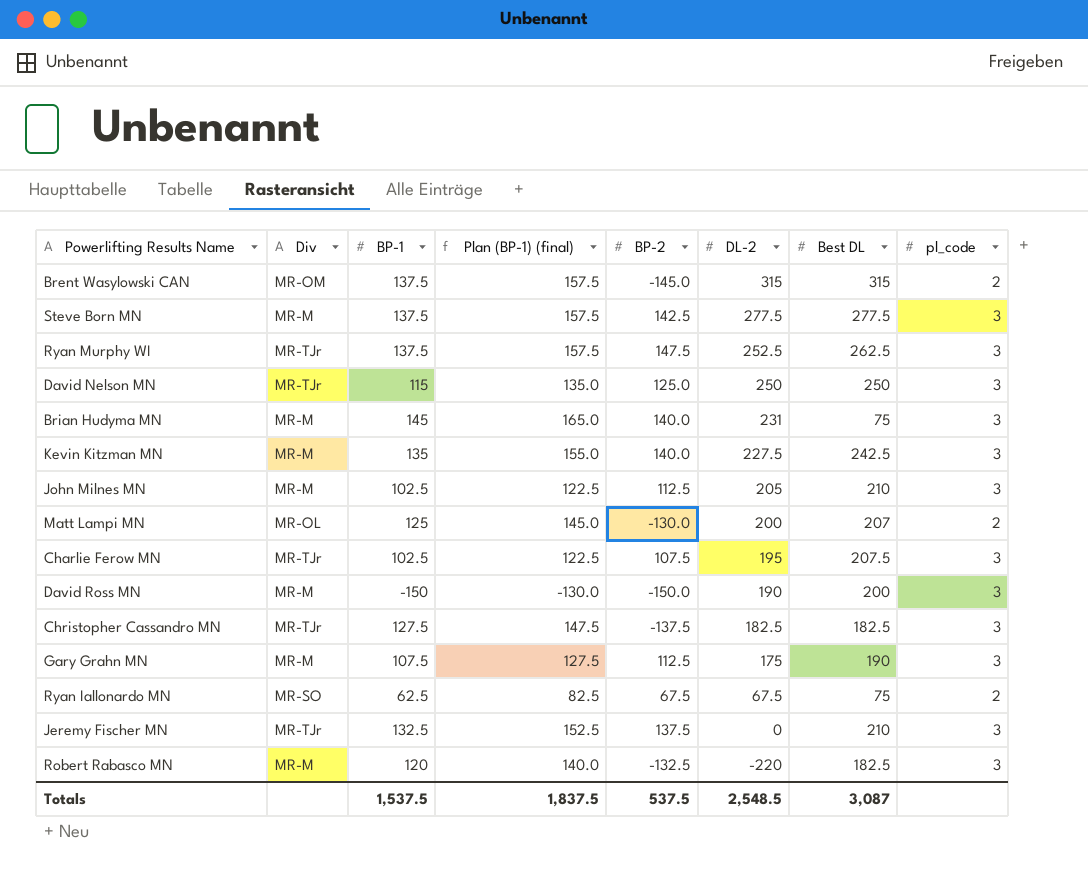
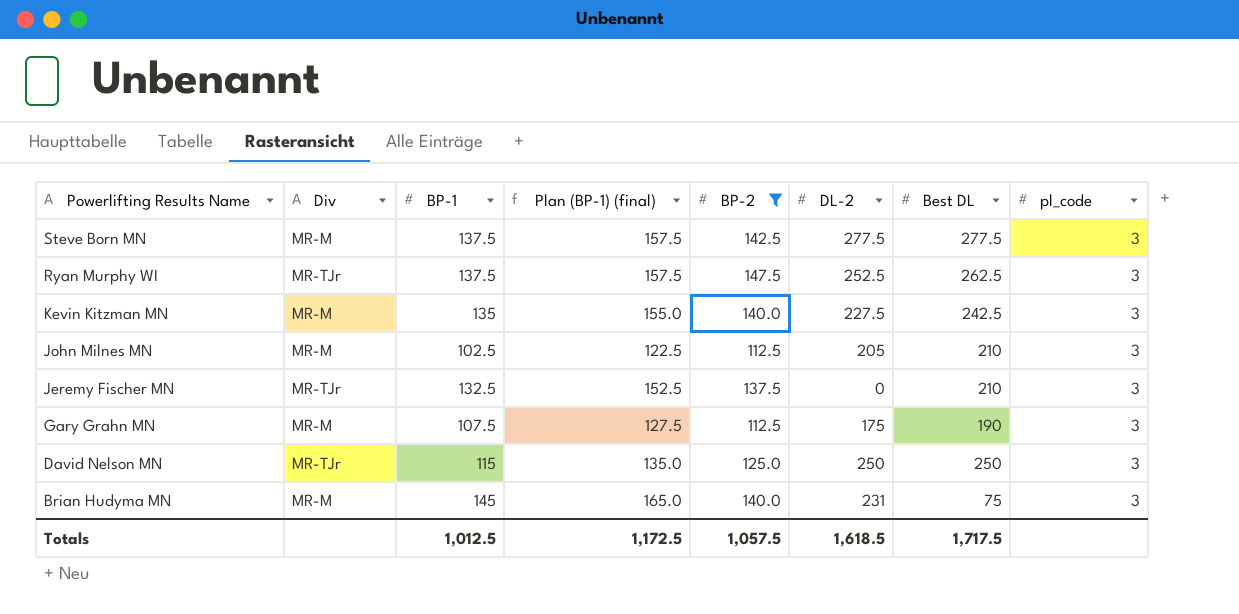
filter: none -> BP-2 >= 112.5
row order: DL-2 descending -> Powerlifting Results Name descending
Totals | BP-1: 1,537.5 -> 1,012.5
Totals | Plan (BP-1) (final): 1,837.5 -> 1,172.5
Totals | BP-2: 537.5 -> 1,057.5
Totals | DL-2: 2,548.5 -> 1,618.5
Totals | Best DL: 3,087 -> 1,717.5

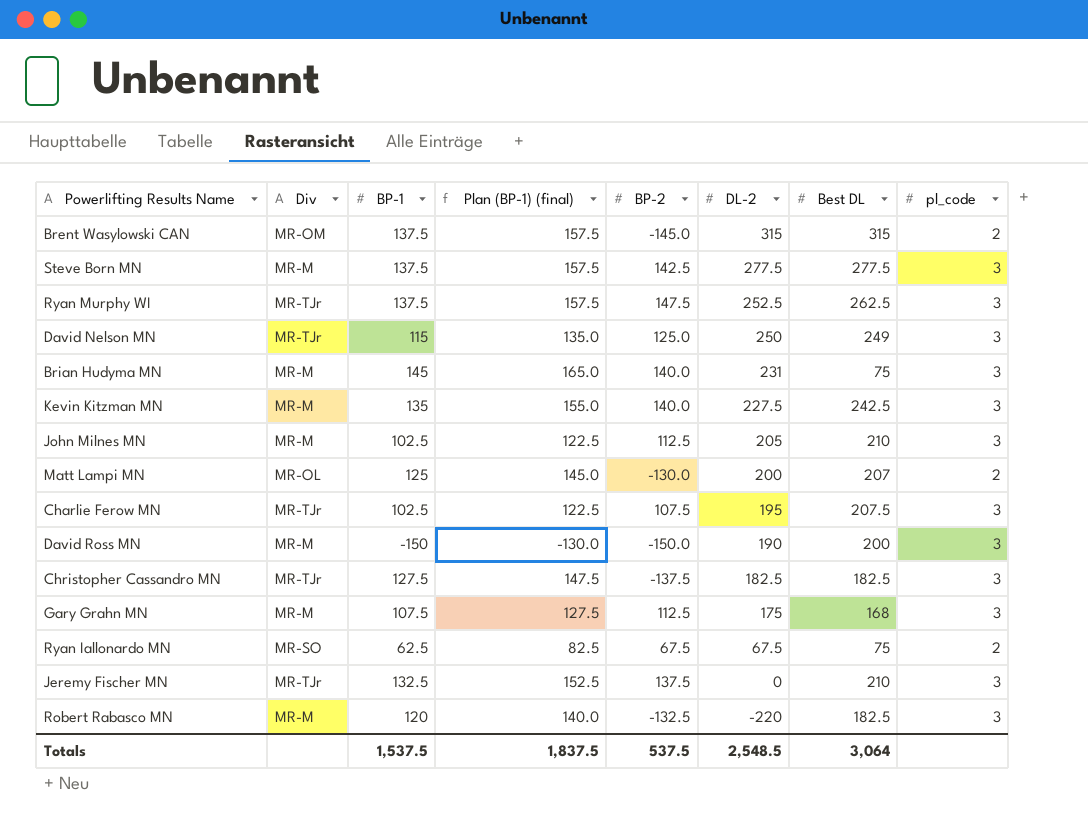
filter: BP-2 >= 112.5 -> none
row order: Powerlifting Results Name descending -> DL-2 descending
David Nelson MN | Best DL: 250 -> 249
Gary Grahn MN | Best DL: 190 -> 168
Totals | BP-1: 1,012.5 -> 1,537.5
Totals | Plan (BP-1) (final): 1,172.5 -> 1,837.5
Totals | BP-2: 1,057.5 -> 537.5
Totals | DL-2: 1,618.5 -> 2,548.5
Totals | Best DL: 1,717.5 -> 3,064

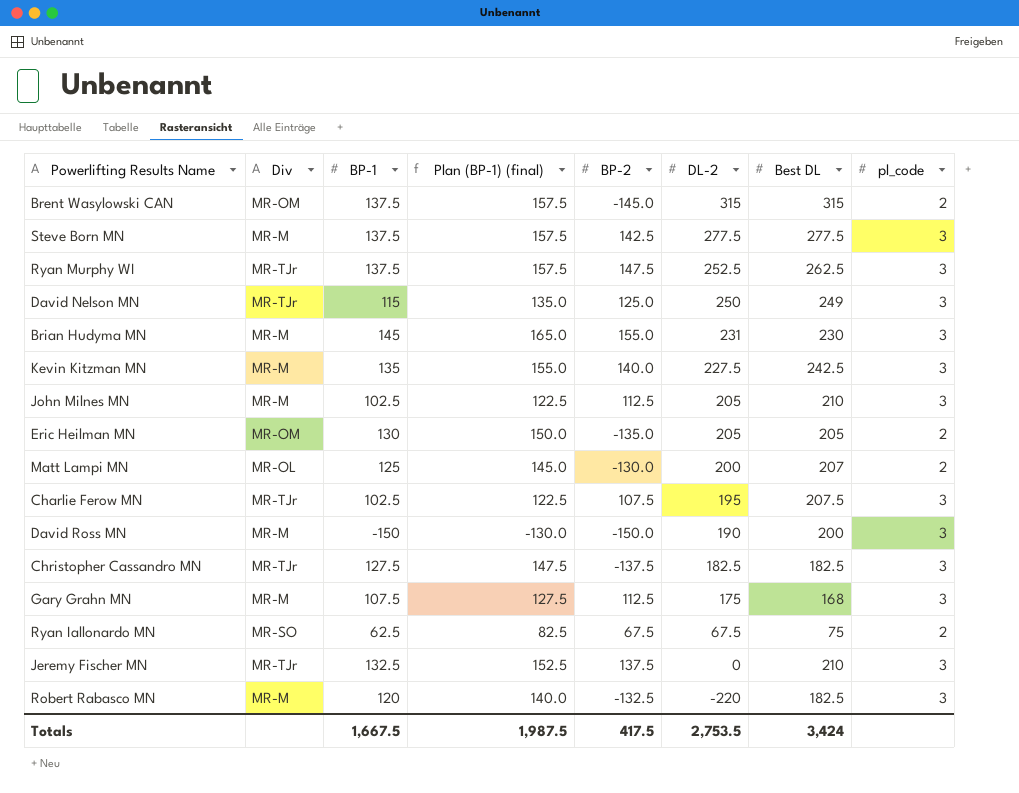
Brian Hudyma MN | BP-2: 140.0 -> 155.0
Brian Hudyma MN | Best DL: 75 -> 230
row Eric Heilman MN: none -> MR-OM | 130 | 150.0 | -135.0 | 205 | 205 | 2
Totals | BP-1: 1,537.5 -> 1,667.5
Totals | Plan (BP-1) (final): 1,837.5 -> 1,987.5
Totals | BP-2: 537.5 -> 417.5
Totals | DL-2: 2,548.5 -> 2,753.5
Totals | Best DL: 3,064 -> 3,424

